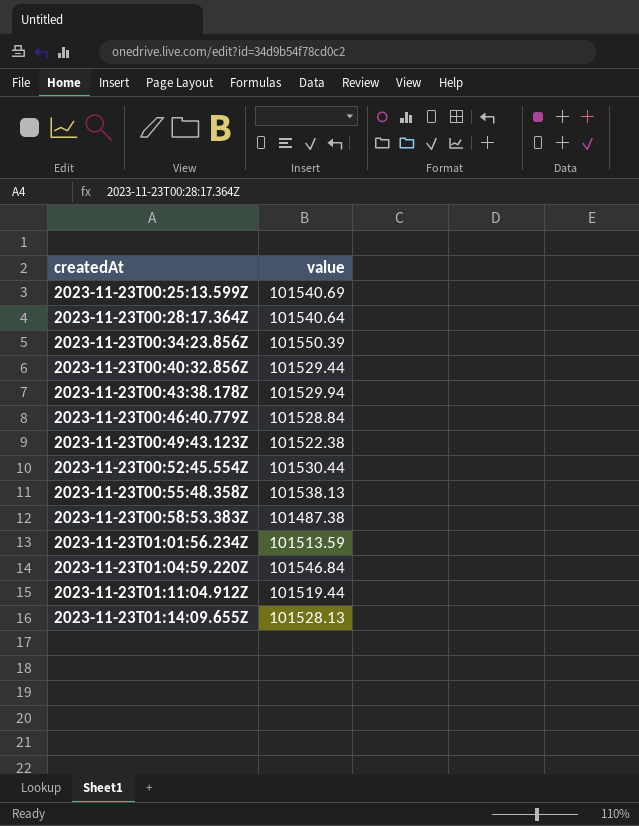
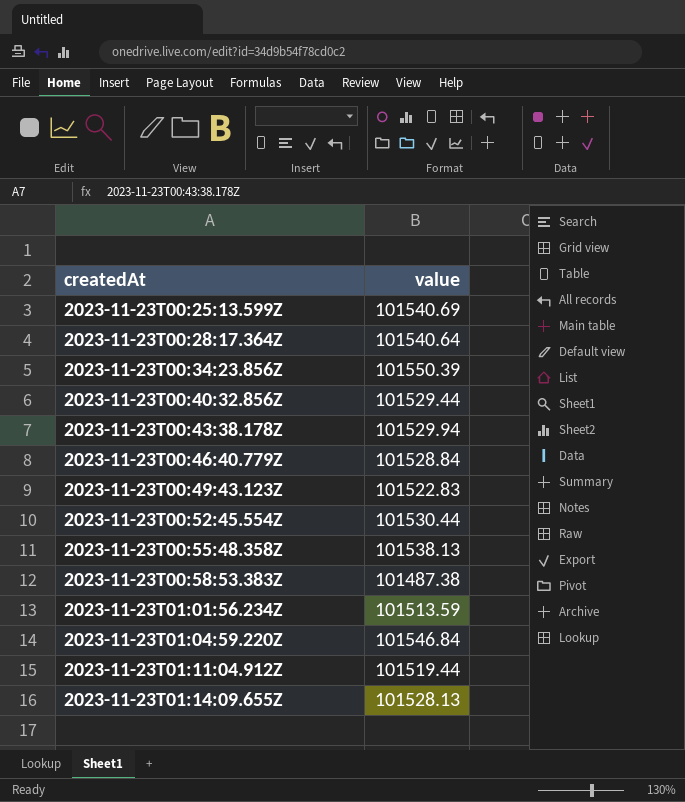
2023-11-23T00:49:43.123Z | value: 101522.38 -> 101522.83

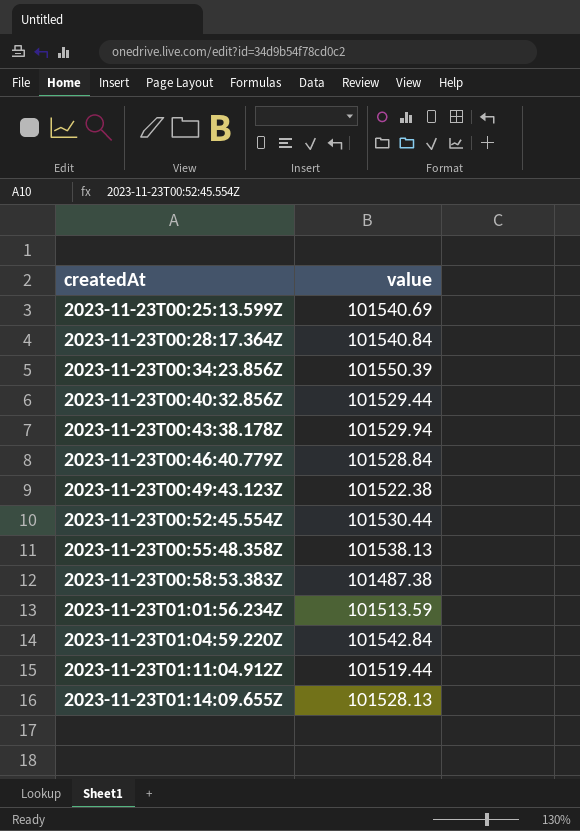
2023-11-23T00:28:17.364Z | value: 101540.64 -> 101540.84
2023-11-23T00:49:43.123Z | value: 101522.83 -> 101522.38
2023-11-23T01:04:59.220Z | value: 101546.84 -> 101542.84

